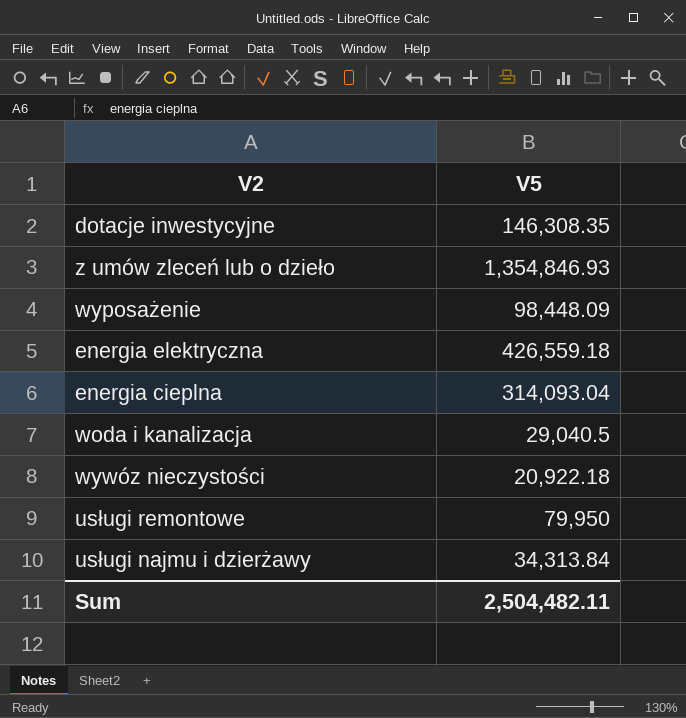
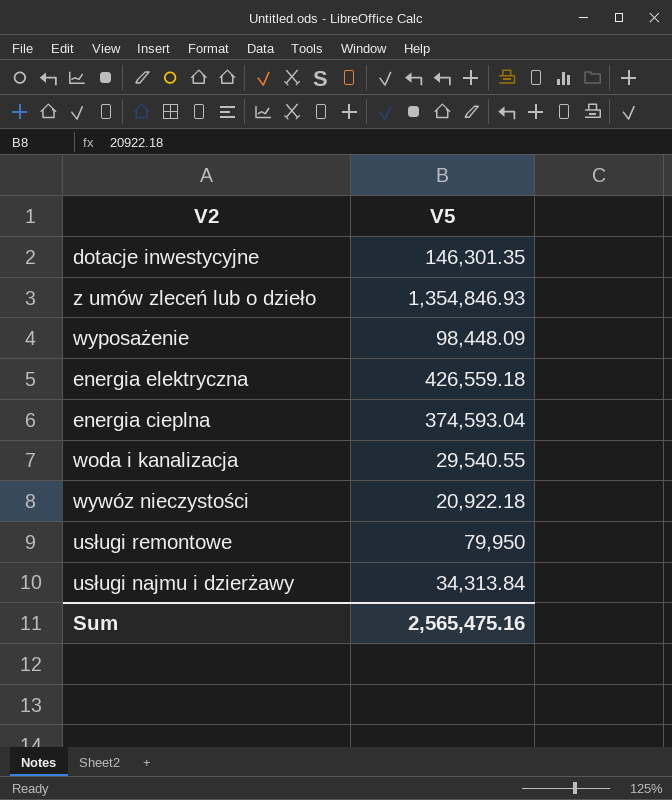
dotacje inwestycyjne | V5: 146,308.35 -> 146,301.35
energia cieplna | V5: 314,093.04 -> 374,593.04
woda i kanalizacja | V5: 29,040.5 -> 29,540.55
Sum | V5: 2,504,482.11 -> 2,565,475.16

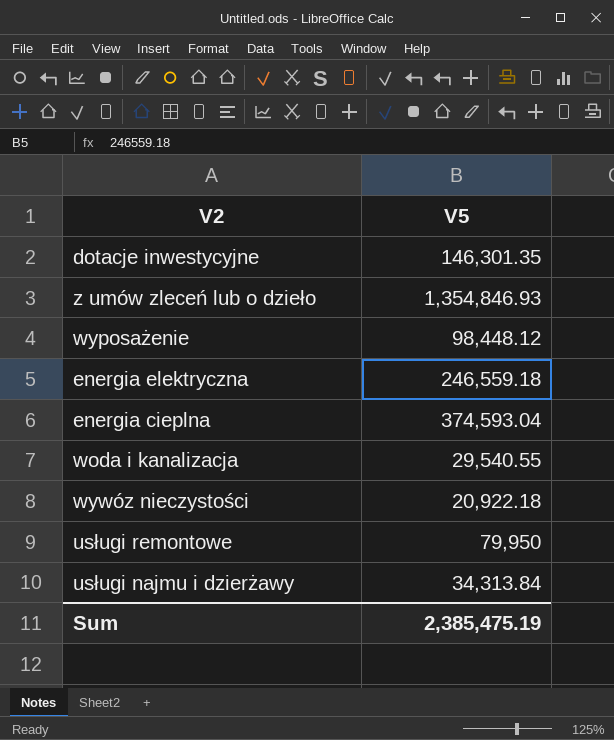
wyposażenie | V5: 98,448.09 -> 98,448.12
energia elektryczna | V5: 426,559.18 -> 246,559.18
Sum | V5: 2,565,475.16 -> 2,385,475.19

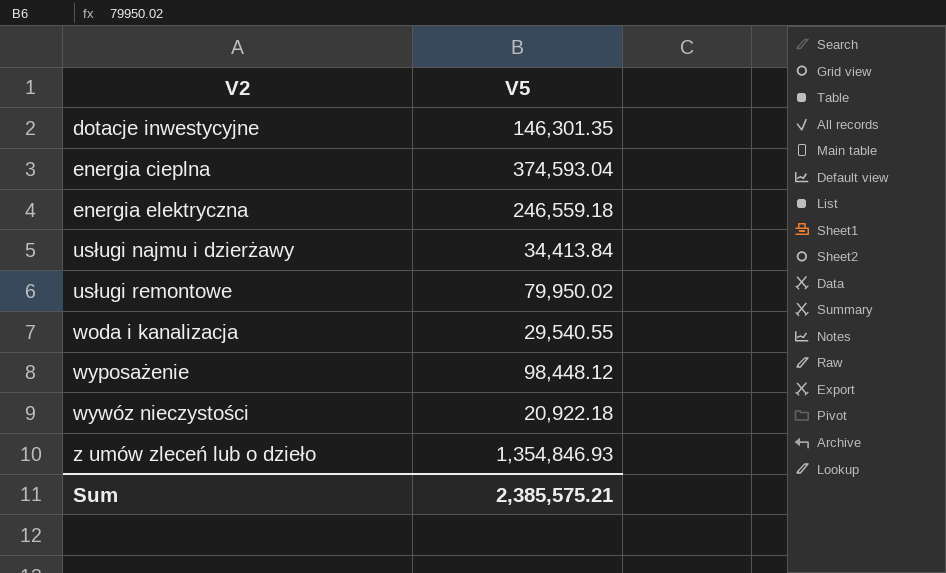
row order: none -> V2 ascending
usługi najmu i dzierżawy | V5: 34,313.84 -> 34,413.84
usługi remontowe | V5: 79,950 -> 79,950.02
Sum | V5: 2,385,475.19 -> 2,385,575.21

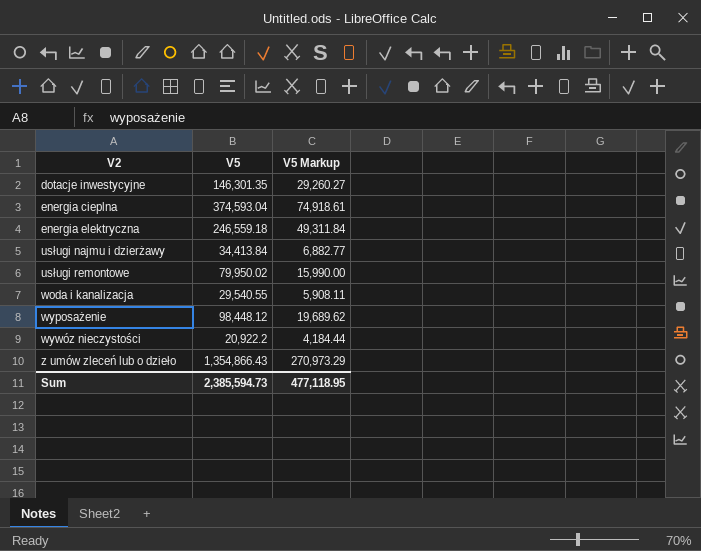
column V5 Markup | formula: none -> [V5] * 0.2
wywóz nieczystości | V5: 20,922.18 -> 20,922.2
z umów zleceń lub o dzieło | V5: 1,354,846.93 -> 1,354,866.43
Sum | V5: 2,385,575.21 -> 2,385,594.73

